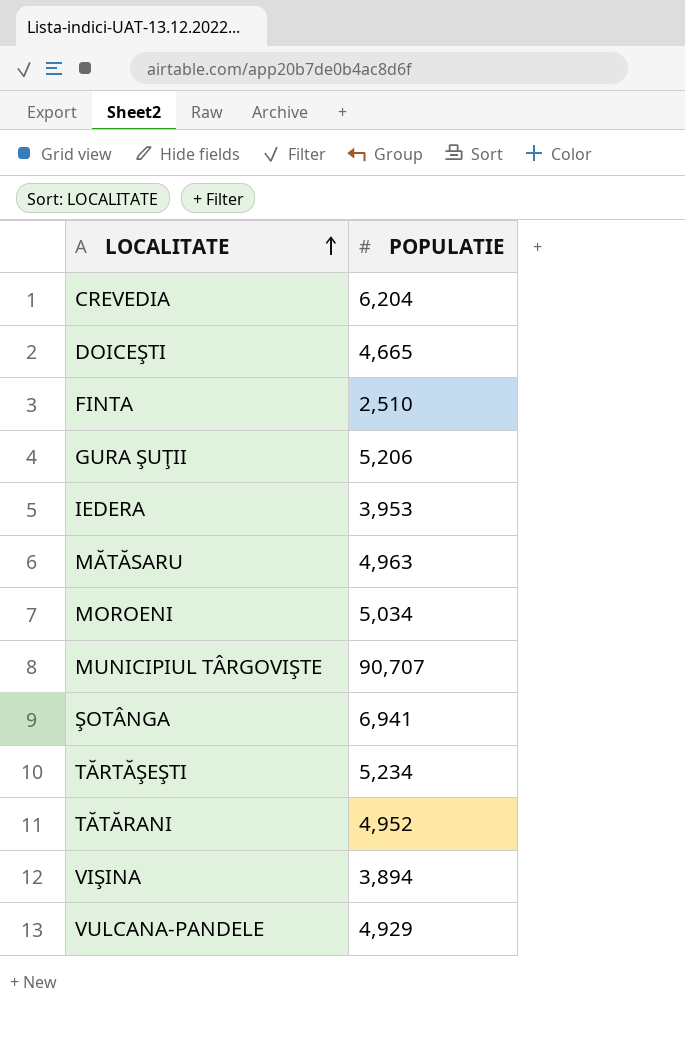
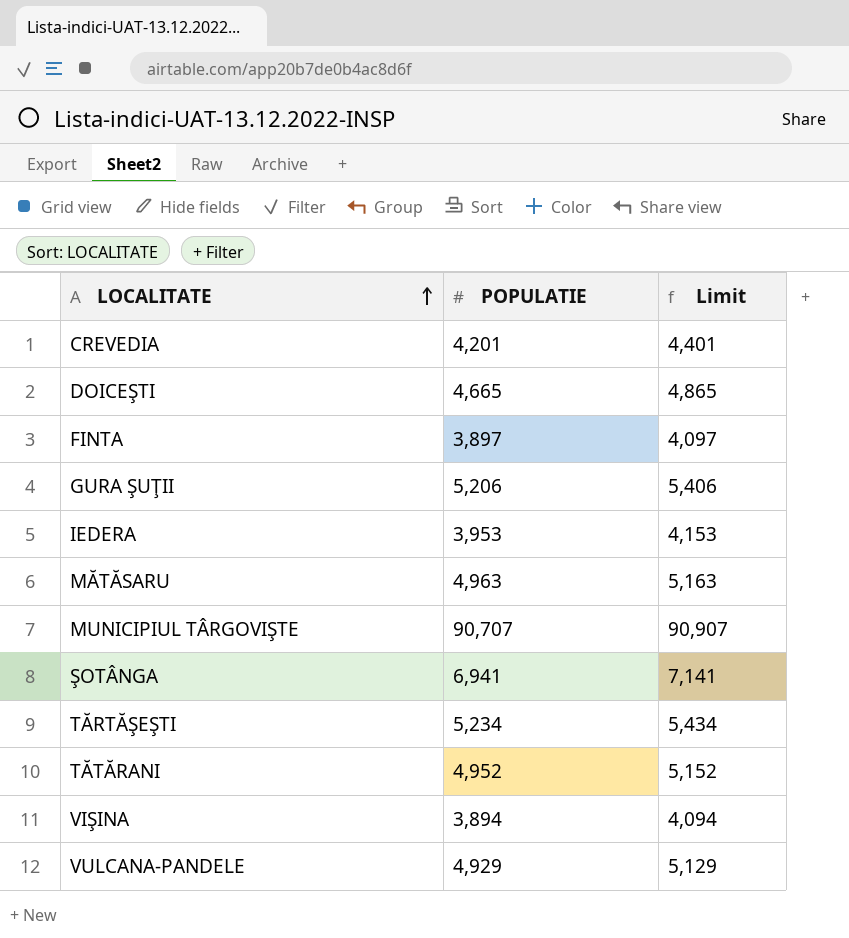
column Limit | formula: none -> [POPULATIE] + 200
row MOROENI: 5,034 -> none
CREVEDIA | POPULATIE: 6,204 -> 4,201
FINTA | POPULATIE: 2,510 -> 3,897

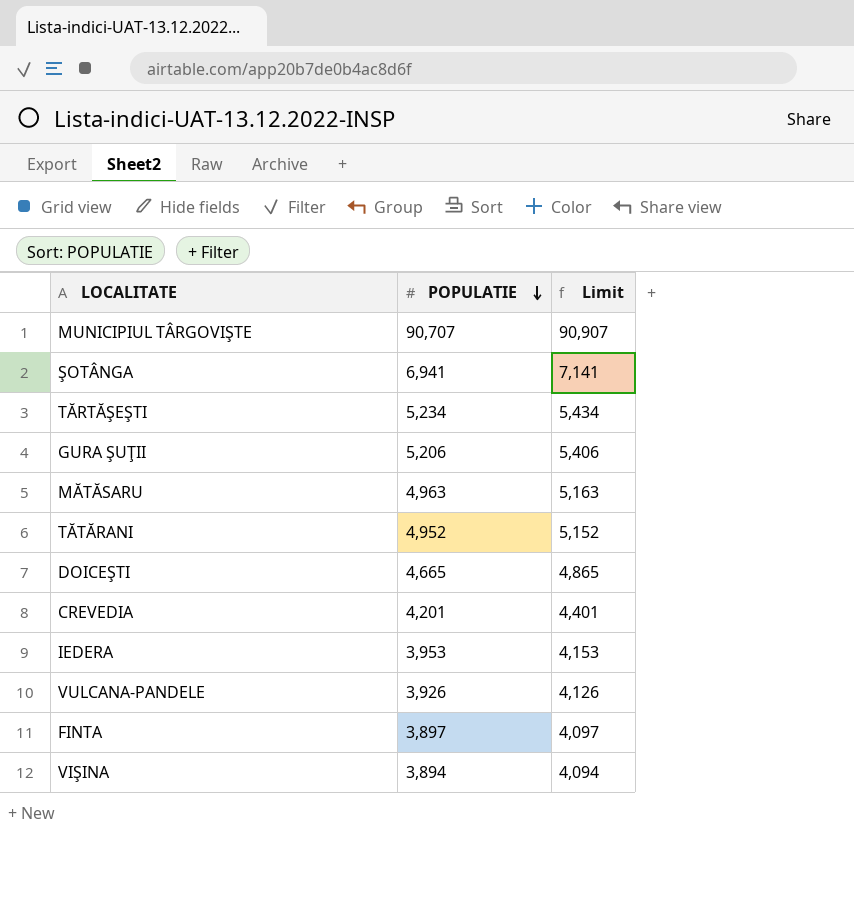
row order: LOCALITATE ascending -> POPULATIE descending
VULCANA-PANDELE | POPULATIE: 4,929 -> 3,926
VULCANA-PANDELE | Limit: 5,129 -> 4,126

